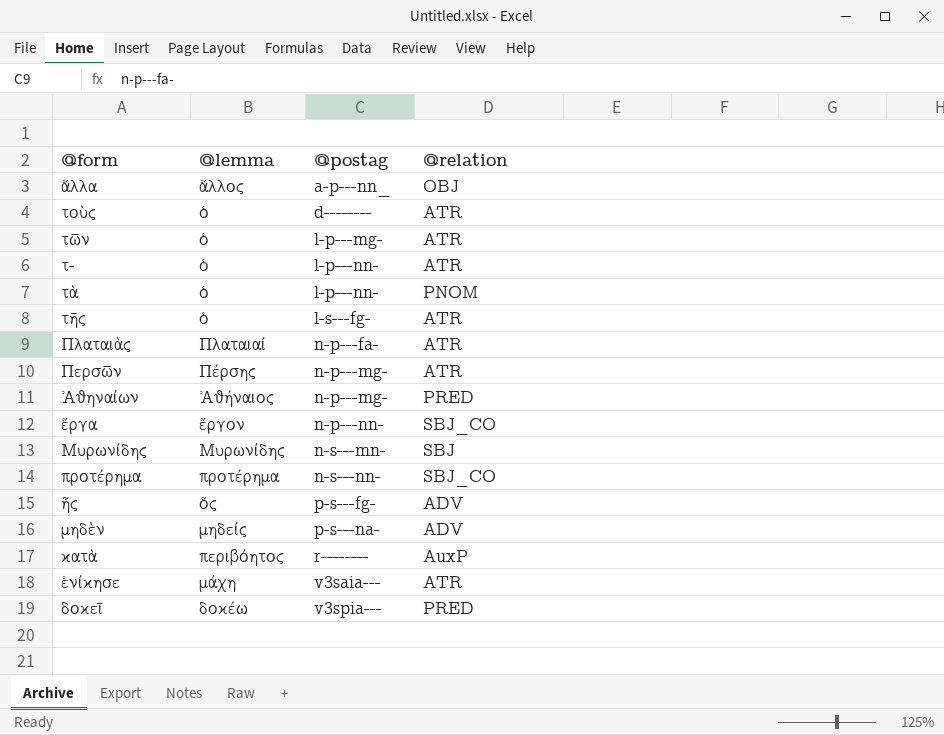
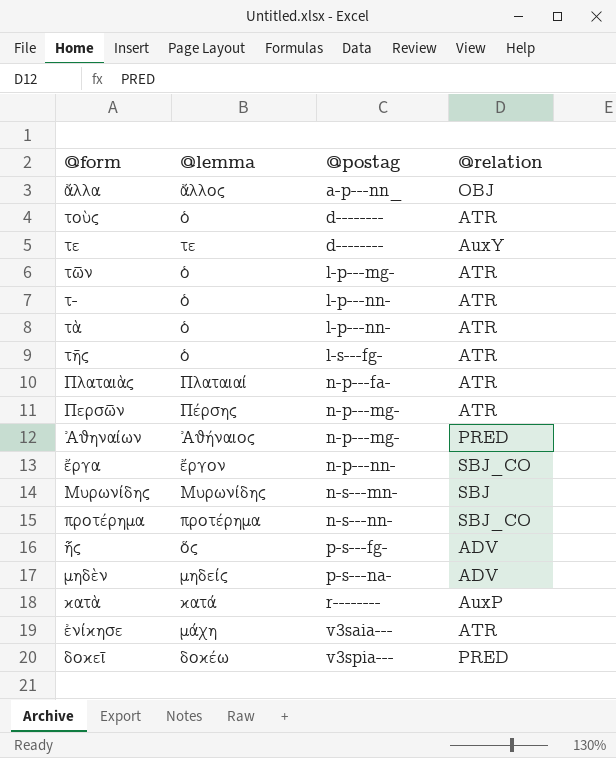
row τε: none -> τε | d-------- | AuxY
τὰ | @relation: PNOM -> ATR
κατὰ | @lemma: περιβόητος -> κατά

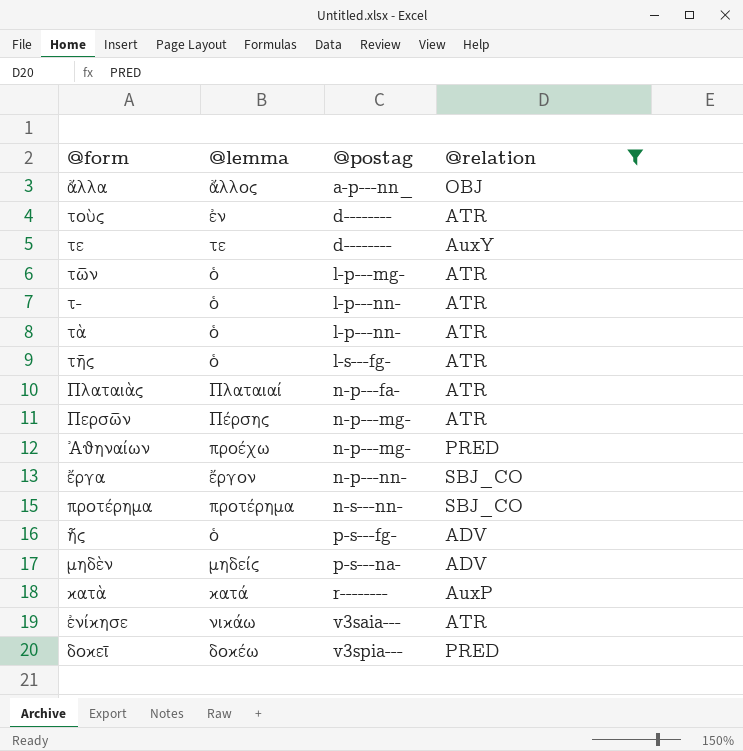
filter: none -> @relation != SBJ
τοὺς | @lemma: ὁ -> ἐν
Ἀθηναίων | @lemma: Ἀθήναιος -> προέχω
ἧς | @lemma: ὅς -> ὁ
ἐνίκησε | @lemma: μάχη -> νικάω

